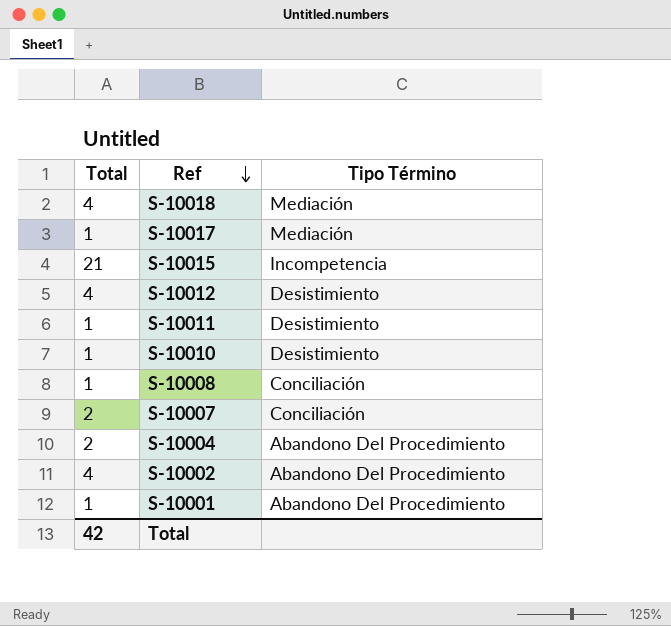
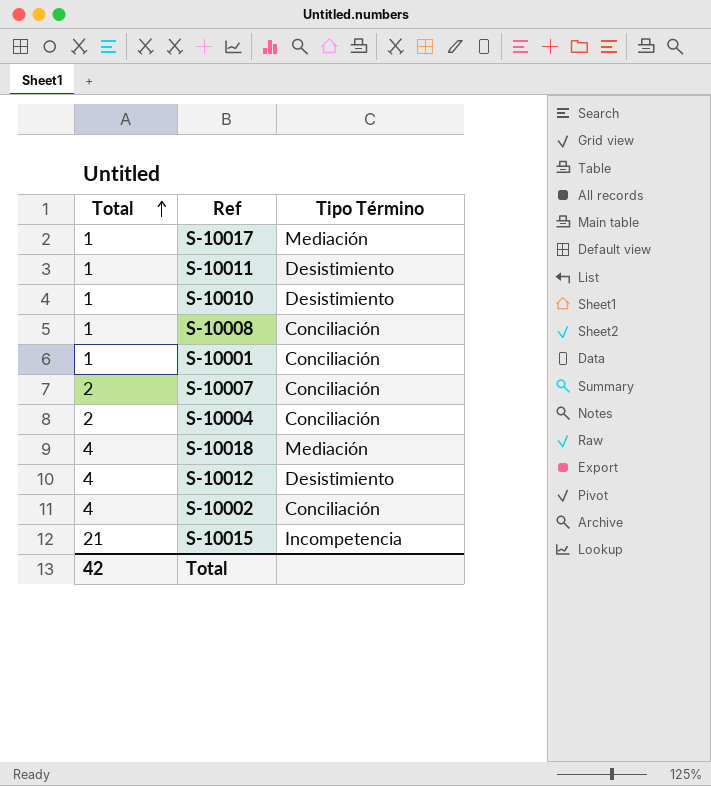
row order: Ref descending -> Total ascending
S-10001 | Tipo Término: Abandono Del Procedimiento -> Conciliación
S-10004 | Tipo Término: Abandono Del Procedimiento -> Conciliación
S-10002 | Tipo Término: Abandono Del Procedimiento -> Conciliación

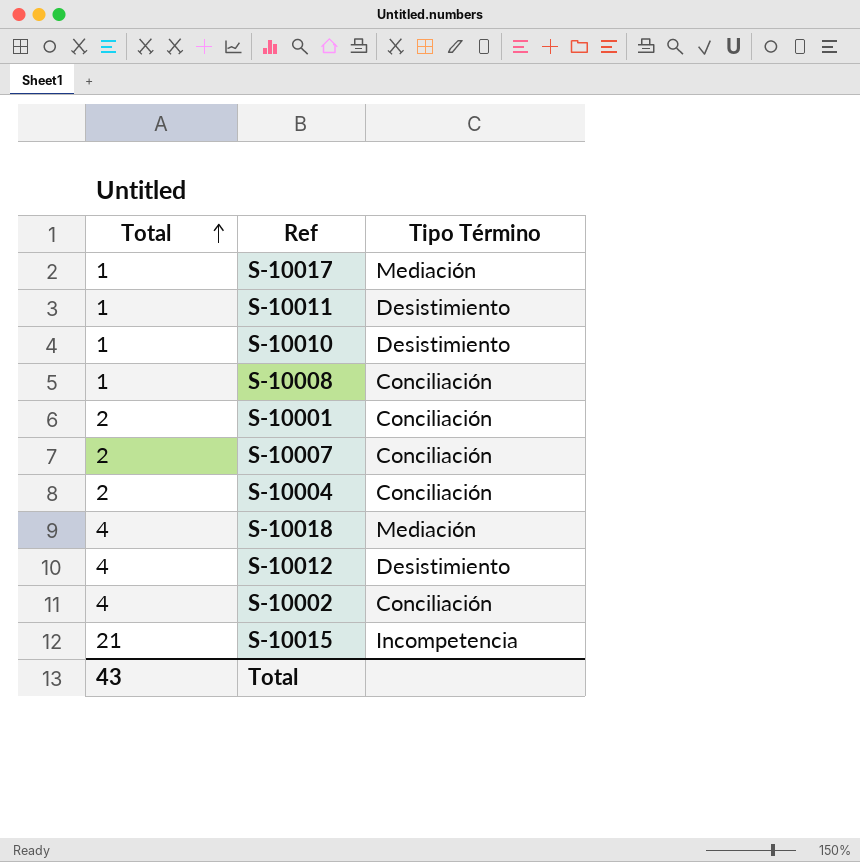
S-10001 | Total: 1 -> 2
Total | Total: 42 -> 43

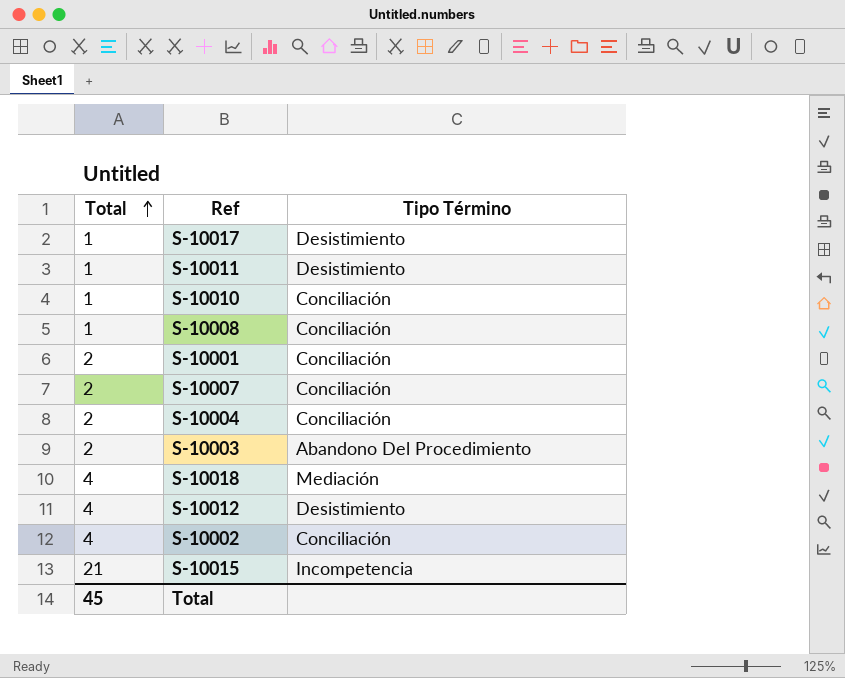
S-10017 | Tipo Término: Mediación -> Desistimiento
S-10010 | Tipo Término: Desistimiento -> Conciliación
row S-10003: none -> 2 | Abandono Del Procedimiento
Total | Total: 43 -> 45

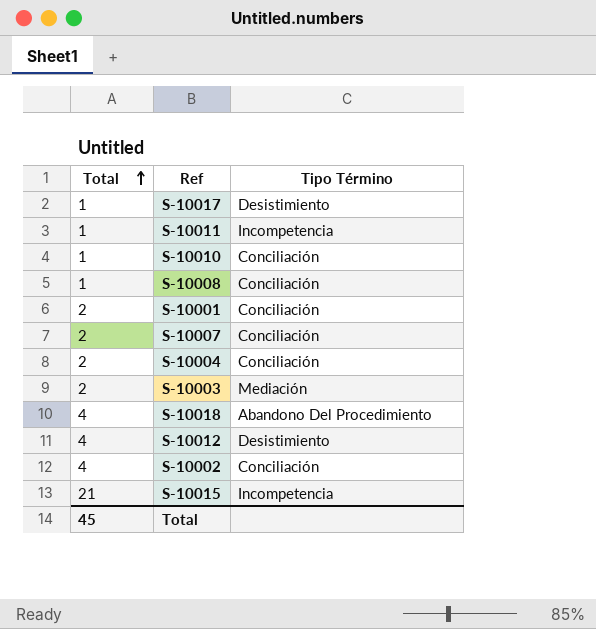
S-10011 | Tipo Término: Desistimiento -> Incompetencia
S-10003 | Tipo Término: Abandono Del Procedimiento -> Mediación
S-10018 | Tipo Término: Mediación -> Abandono Del Procedimiento

